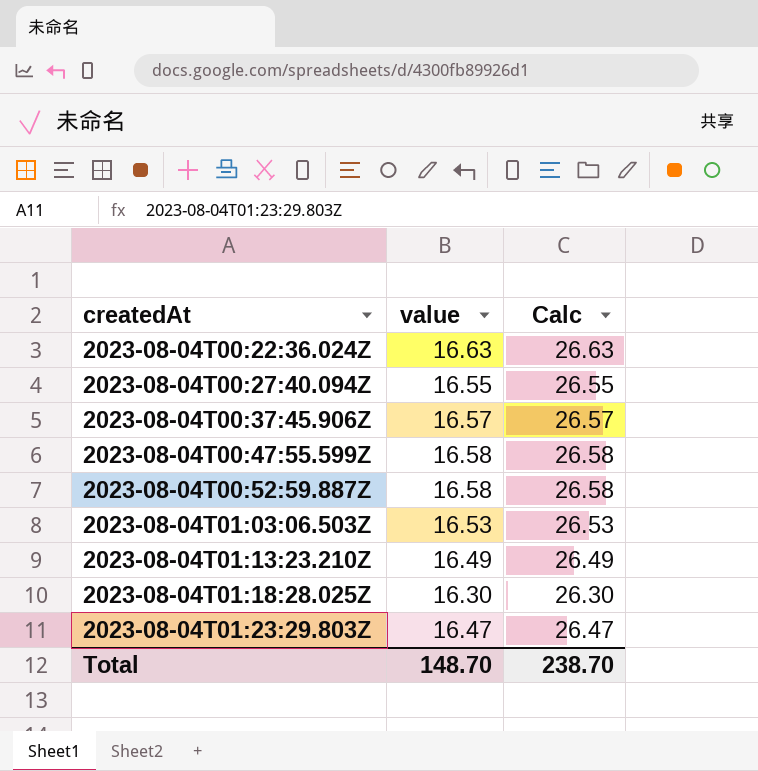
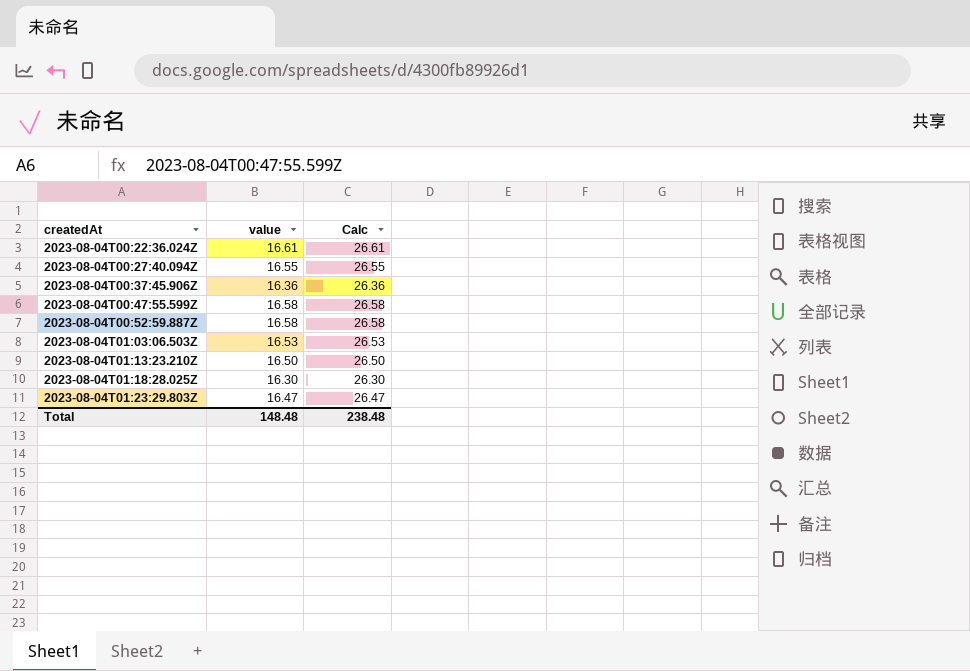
2023-08-04T00:22:36.024Z | value: 16.63 -> 16.61
2023-08-04T00:22:36.024Z | Calc: 26.63 -> 26.61
2023-08-04T00:37:45.906Z | value: 16.57 -> 16.36
2023-08-04T00:37:45.906Z | Calc: 26.57 -> 26.36
2023-08-04T01:13:23.210Z | value: 16.49 -> 16.50
2023-08-04T01:13:23.210Z | Calc: 26.49 -> 26.50
Total | value: 148.70 -> 148.48
Total | Calc: 238.70 -> 238.48

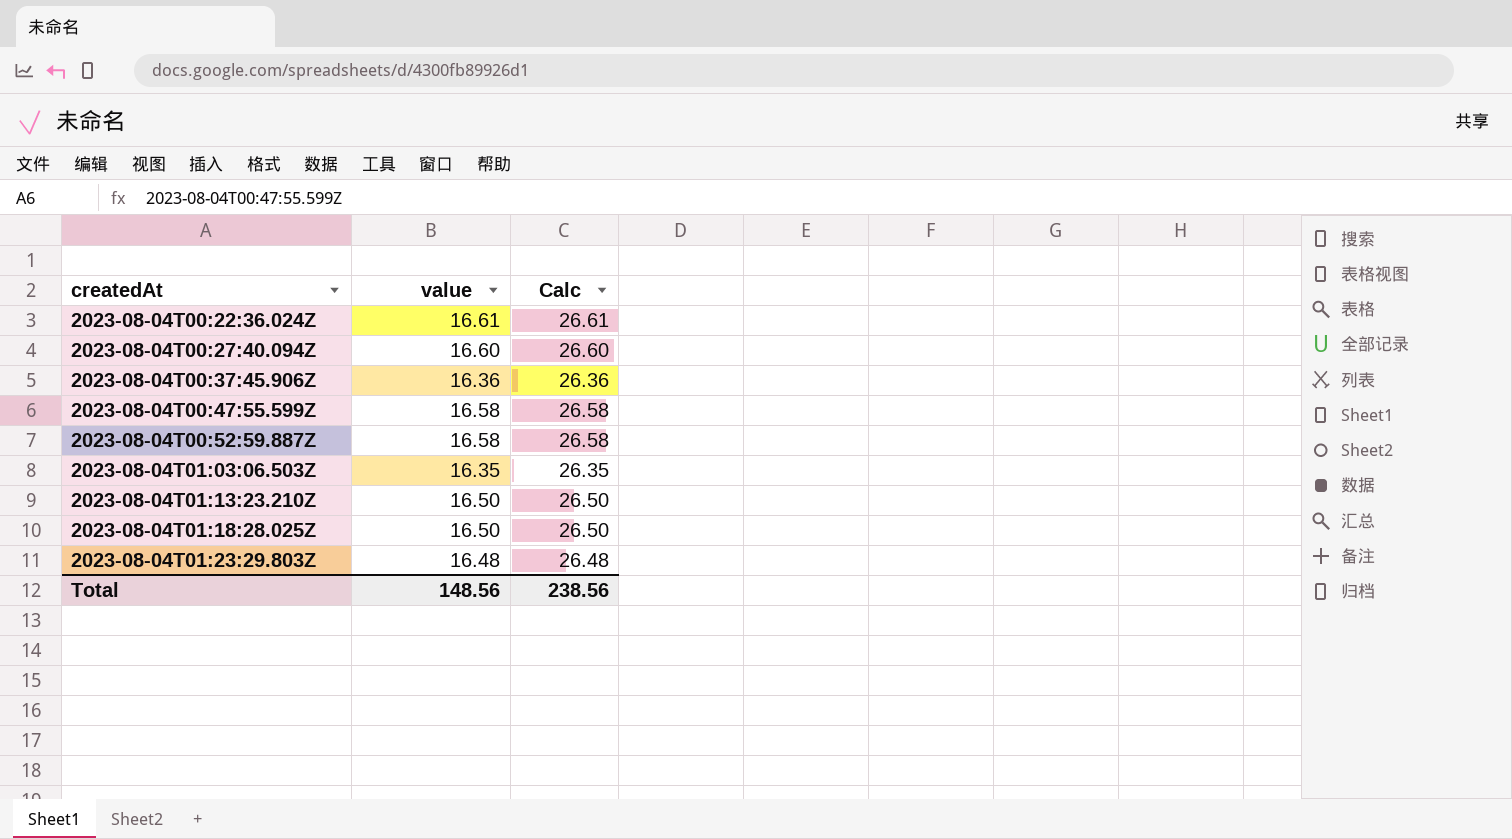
2023-08-04T00:27:40.094Z | value: 16.55 -> 16.60
2023-08-04T00:27:40.094Z | Calc: 26.55 -> 26.60
2023-08-04T01:03:06.503Z | value: 16.53 -> 16.35
2023-08-04T01:03:06.503Z | Calc: 26.53 -> 26.35
2023-08-04T01:18:28.025Z | value: 16.30 -> 16.50
2023-08-04T01:18:28.025Z | Calc: 26.30 -> 26.50
2023-08-04T01:23:29.803Z | value: 16.47 -> 16.48
2023-08-04T01:23:29.803Z | Calc: 26.47 -> 26.48
Total | value: 148.48 -> 148.56
Total | Calc: 238.48 -> 238.56

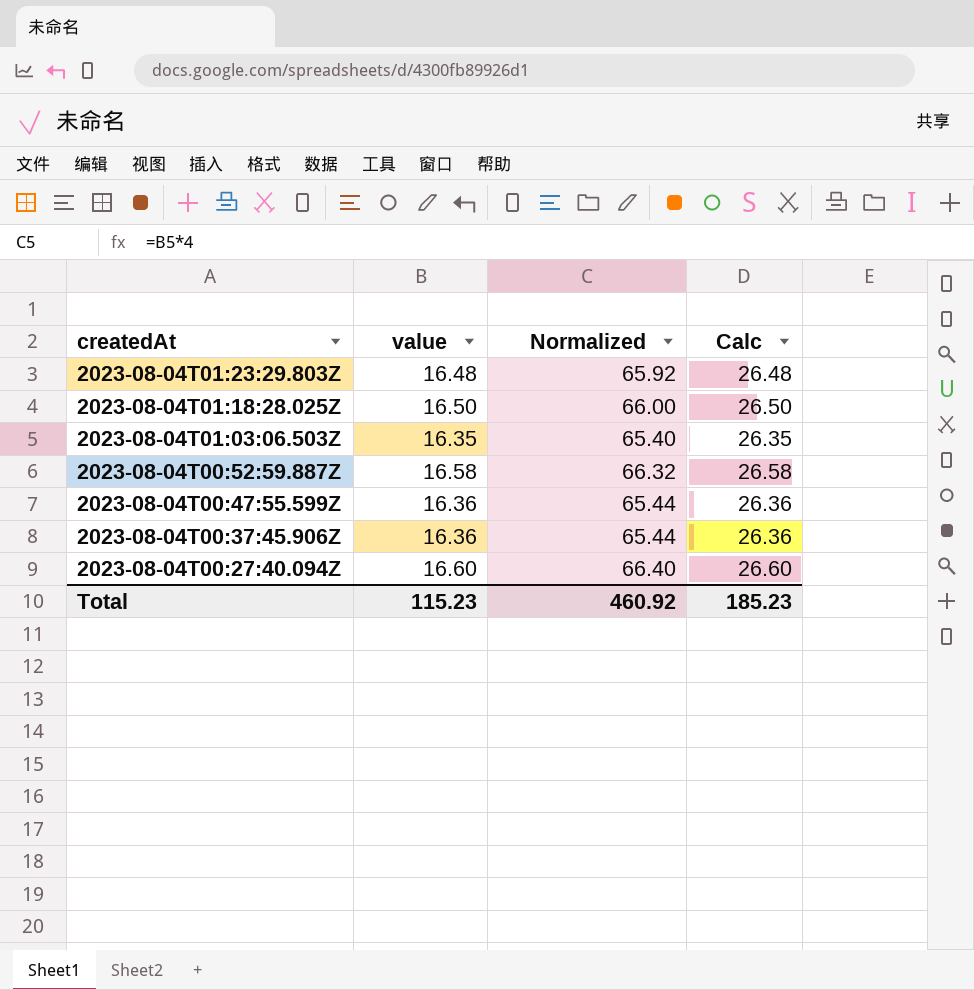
row order: createdAt ascending -> createdAt descending
column Normalized | formula: none -> [value] * 4
row 2023-08-04T00:22:36.024Z: 16.61 | 26.61 -> none
row 2023-08-04T01:13:23.210Z: 16.50 | 26.50 -> none
2023-08-04T00:47:55.599Z | value: 16.58 -> 16.36
2023-08-04T00:47:55.599Z | Calc: 26.58 -> 26.36
Total | value: 148.56 -> 115.23
Total | Calc: 238.56 -> 185.23

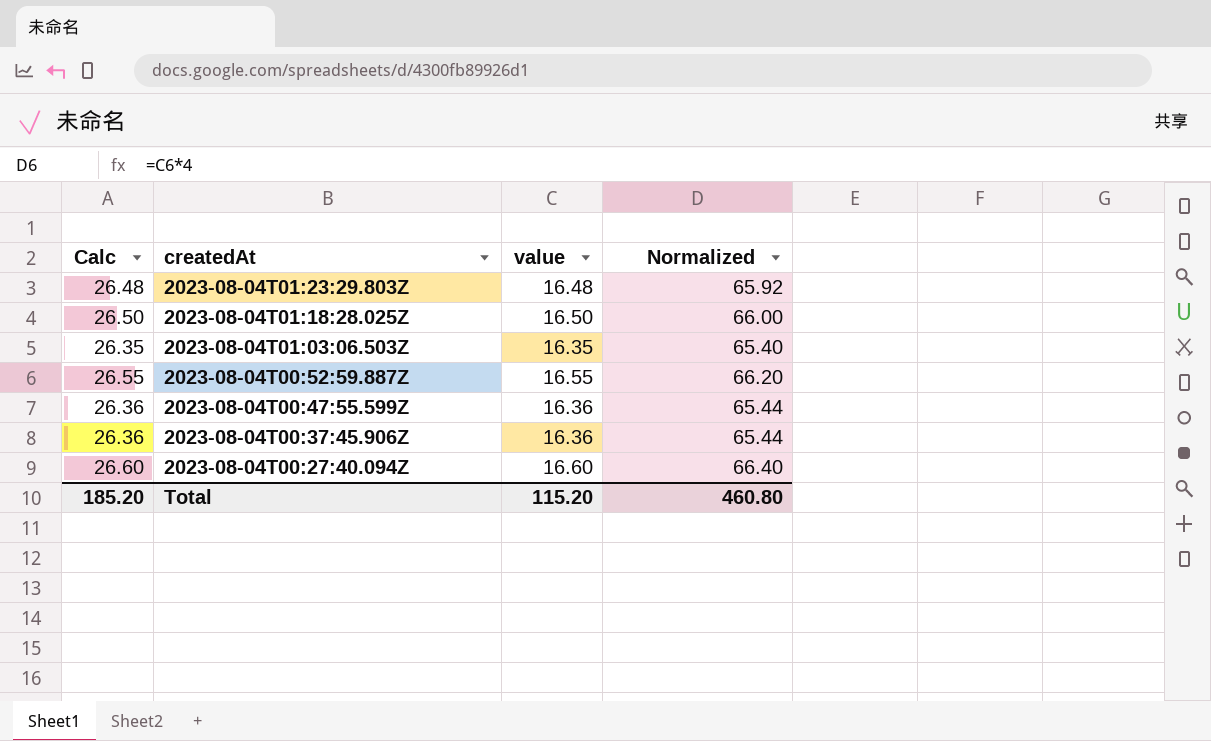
column Calc | position: 4 -> 1
2023-08-04T00:52:59.887Z | Calc: 26.58 -> 26.55
2023-08-04T00:52:59.887Z | value: 16.58 -> 16.55
2023-08-04T00:52:59.887Z | Normalized: 66.32 -> 66.20
Total | Calc: 185.23 -> 185.20
Total | value: 115.23 -> 115.20
Total | Normalized: 460.92 -> 460.80

